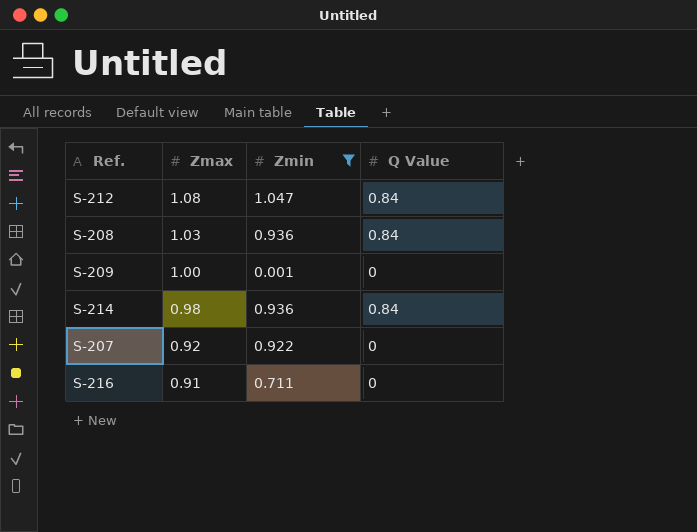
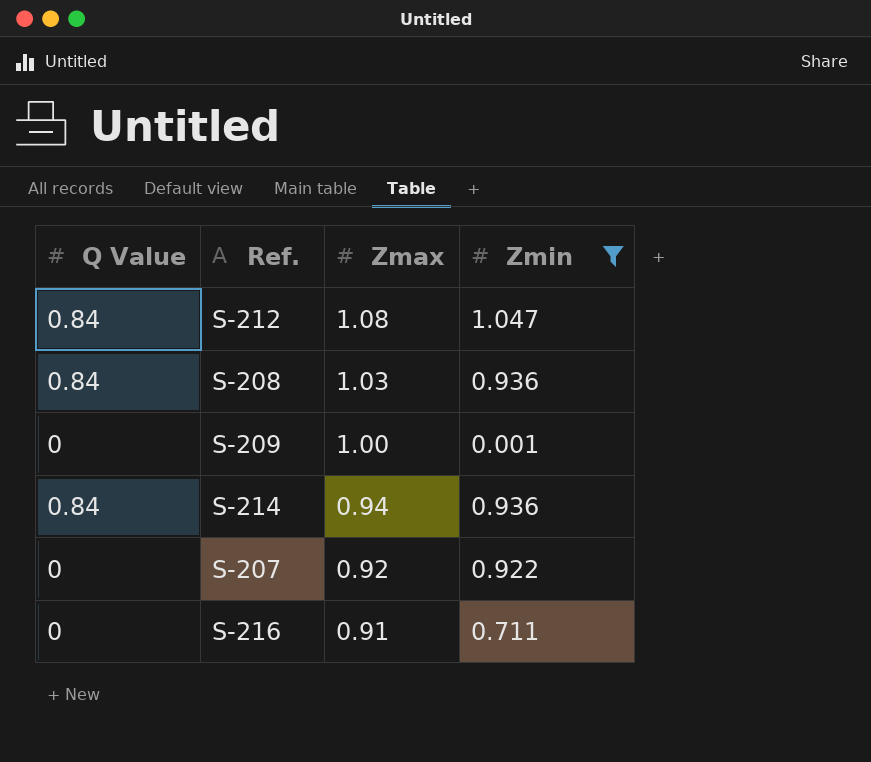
column Q Value | position: 4 -> 1
S-214 | Zmax: 0.98 -> 0.94

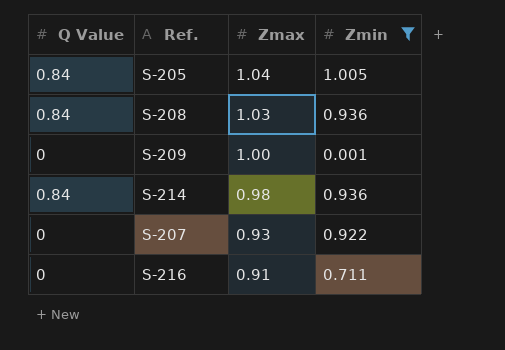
row S-212: 0.84 | 1.08 | 1.047 -> none
row S-205: none -> 0.84 | 1.04 | 1.005
S-214 | Zmax: 0.94 -> 0.98
S-207 | Zmax: 0.92 -> 0.93

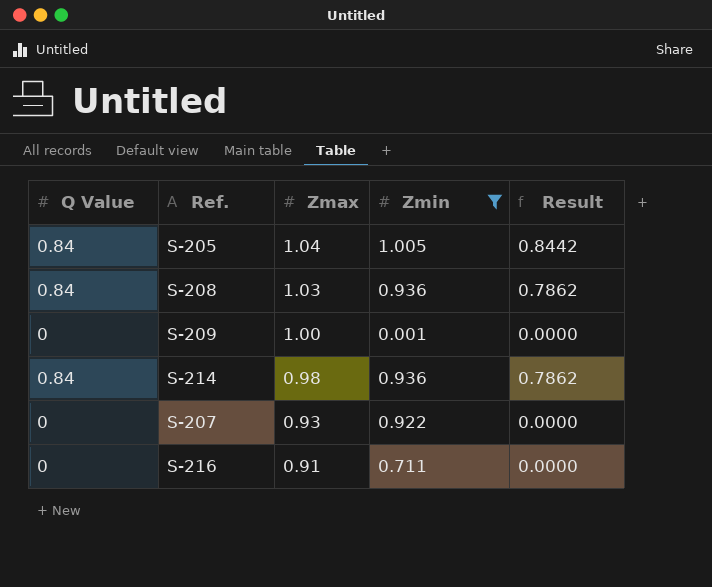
column Result | formula: none -> [Q Value] * [Zmin]

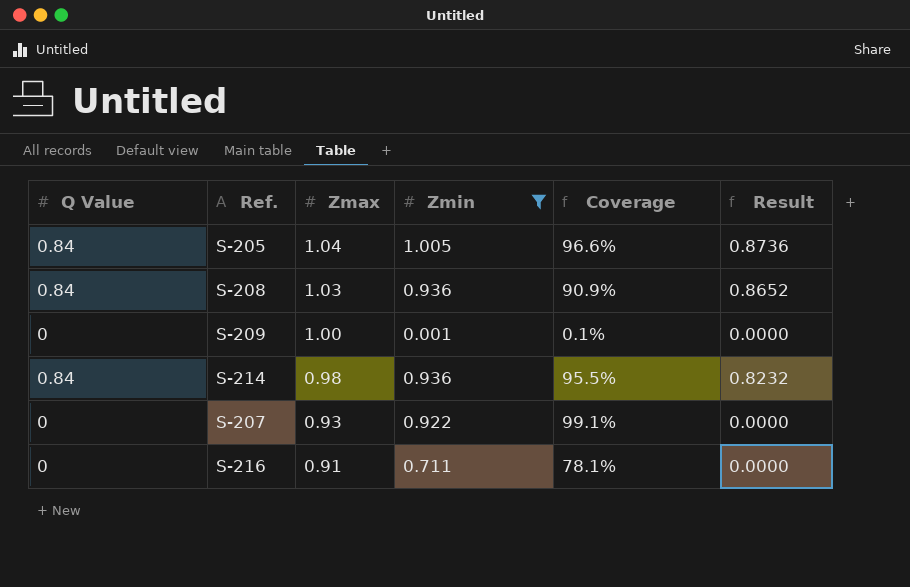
column Coverage | formula: none -> [Zmin] / [Zmax]
column Result | formula: [Q Value] * [Zmin] -> [Q Value] * [Zmax]

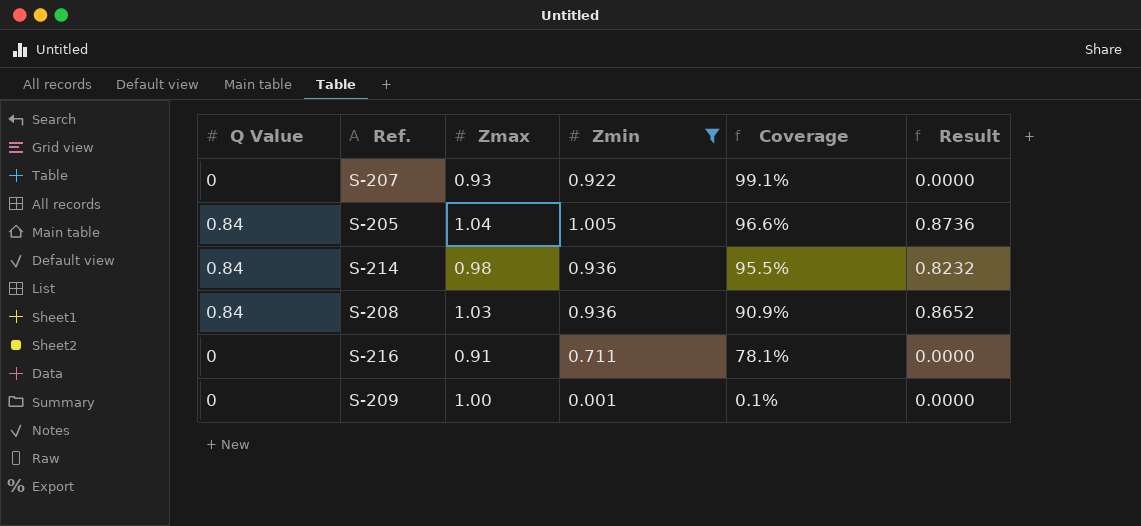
row order: Zmax descending -> Coverage descending

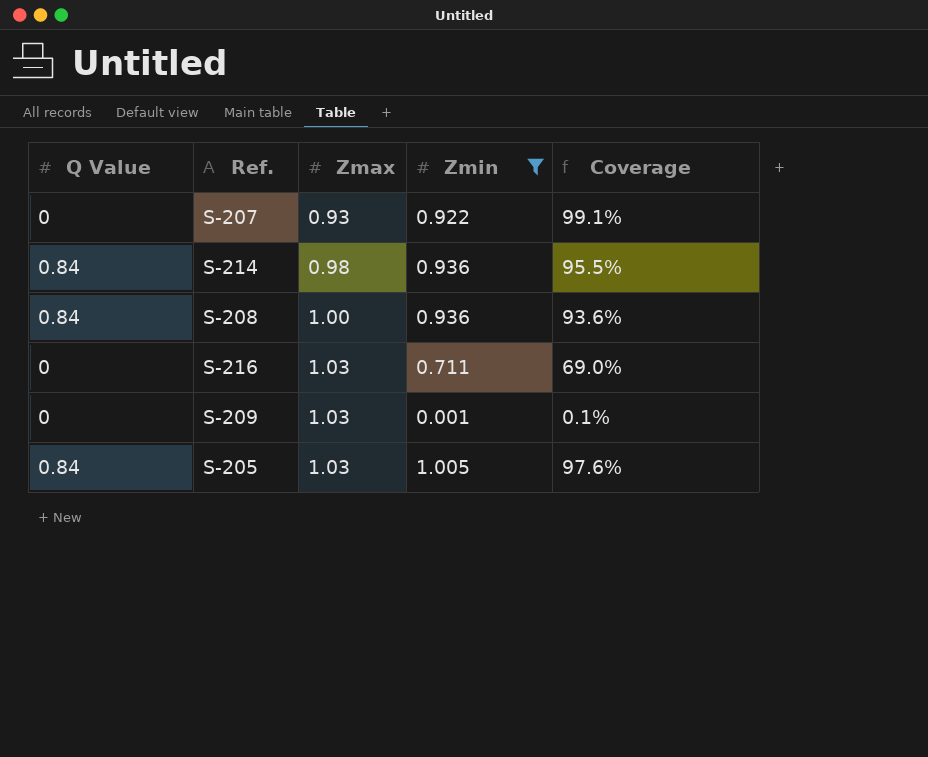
row order: Coverage descending -> Zmax ascending
column Result | formula: [Q Value] * [Zmax] -> none
S-208 | Zmax: 1.03 -> 1.00
S-208 | Coverage: 90.9% -> 93.6%
S-216 | Zmax: 0.91 -> 1.03
S-216 | Coverage: 78.1% -> 69.0%
S-209 | Zmax: 1.00 -> 1.03
S-205 | Zmax: 1.04 -> 1.03
S-205 | Coverage: 96.6% -> 97.6%

